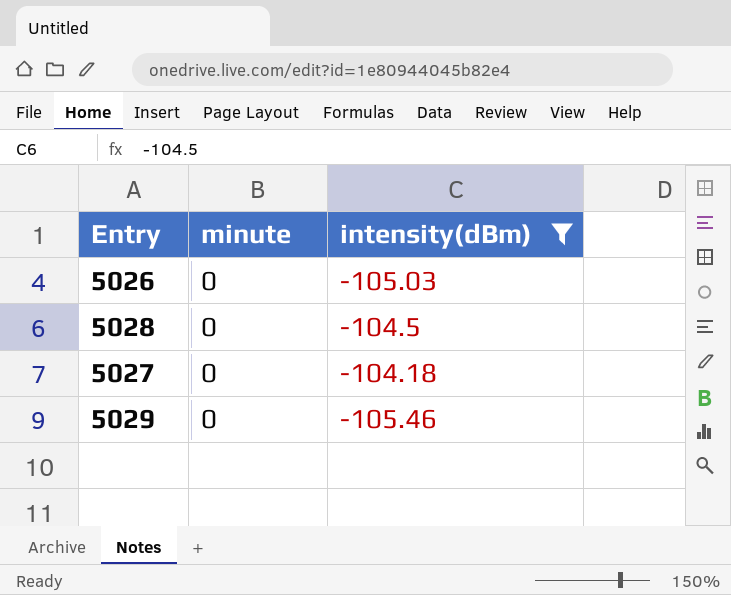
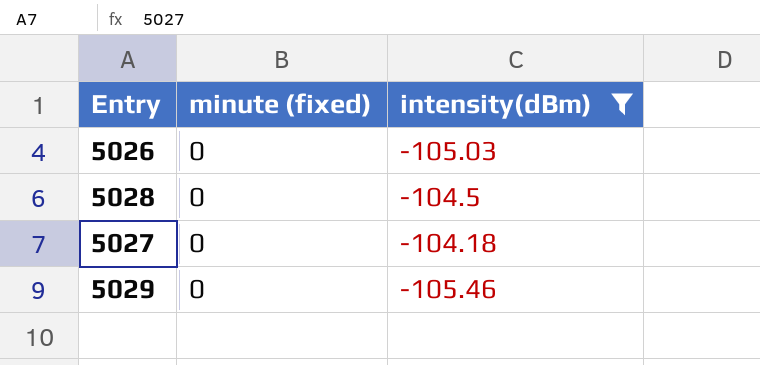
column name: minute -> minute (fixed)

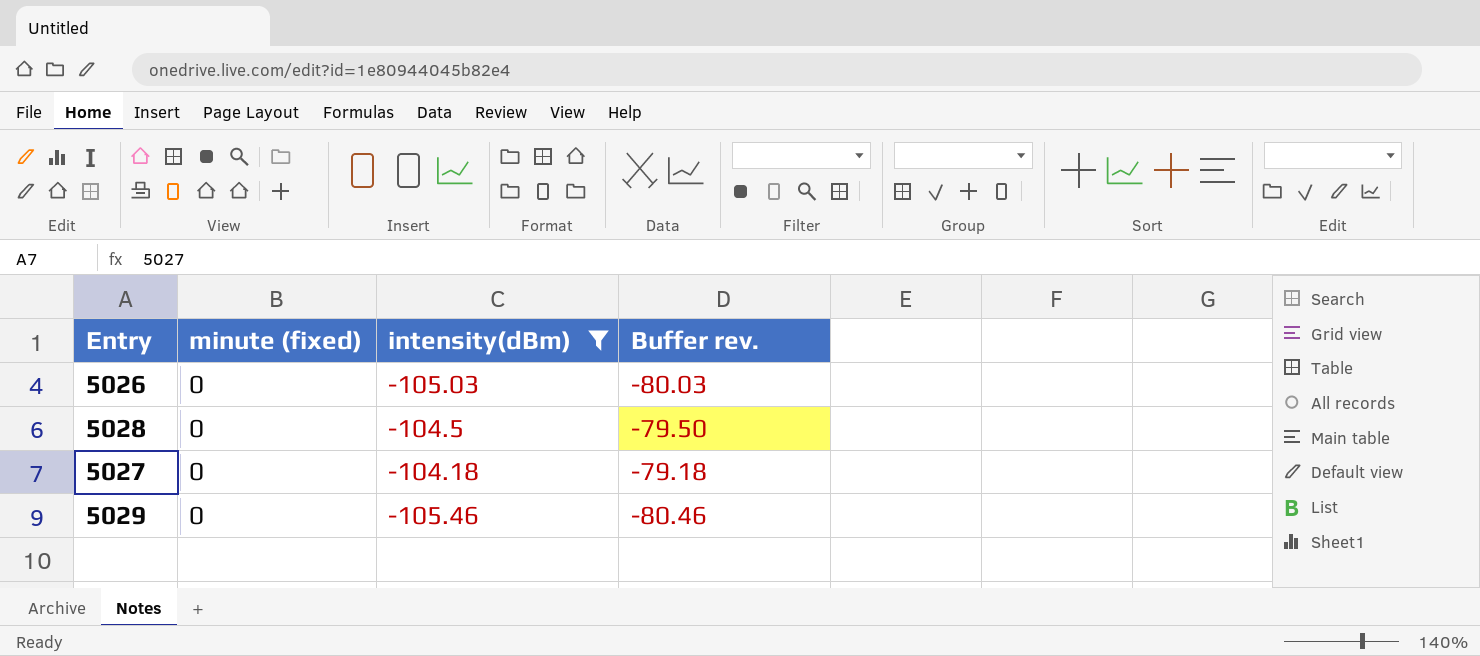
column Buffer rev. | formula: none -> [intensity(dBm)] + 25

